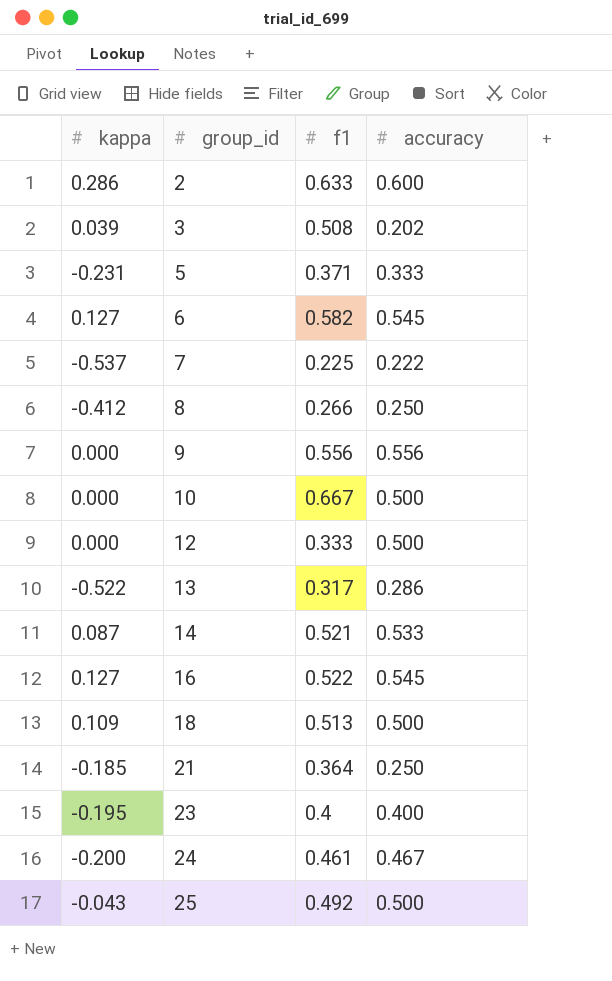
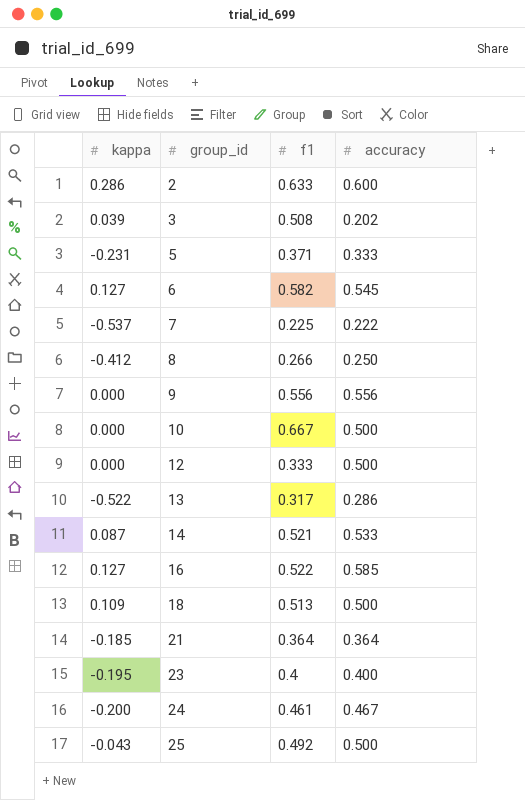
16 | accuracy: 0.545 -> 0.585
21 | accuracy: 0.250 -> 0.364

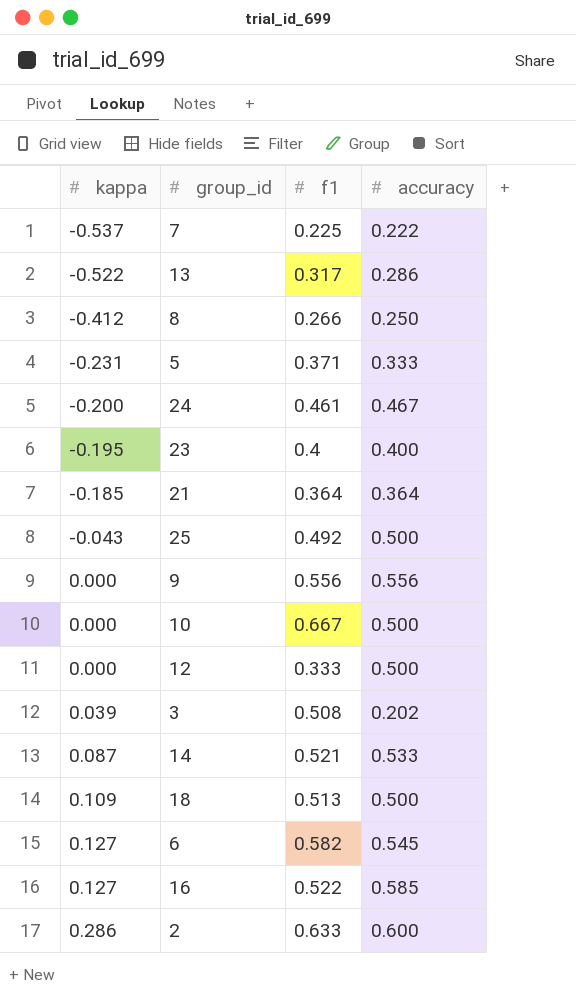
row order: group_id ascending -> kappa ascending

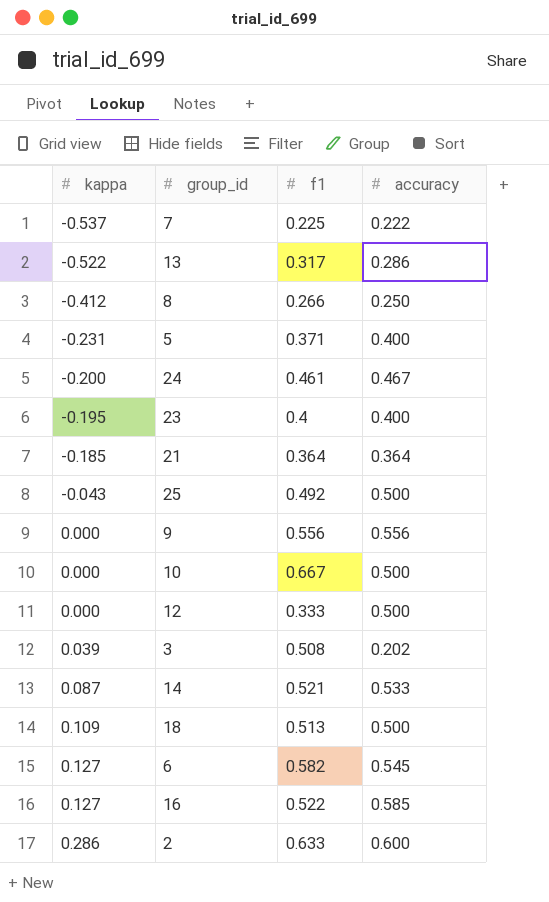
5 | accuracy: 0.333 -> 0.400

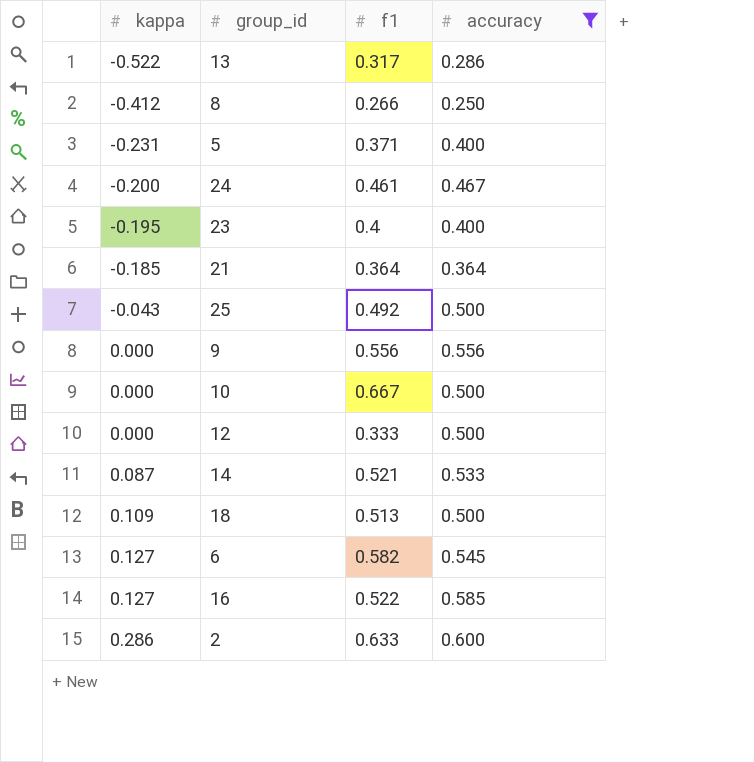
filter: none -> accuracy >= 0.250

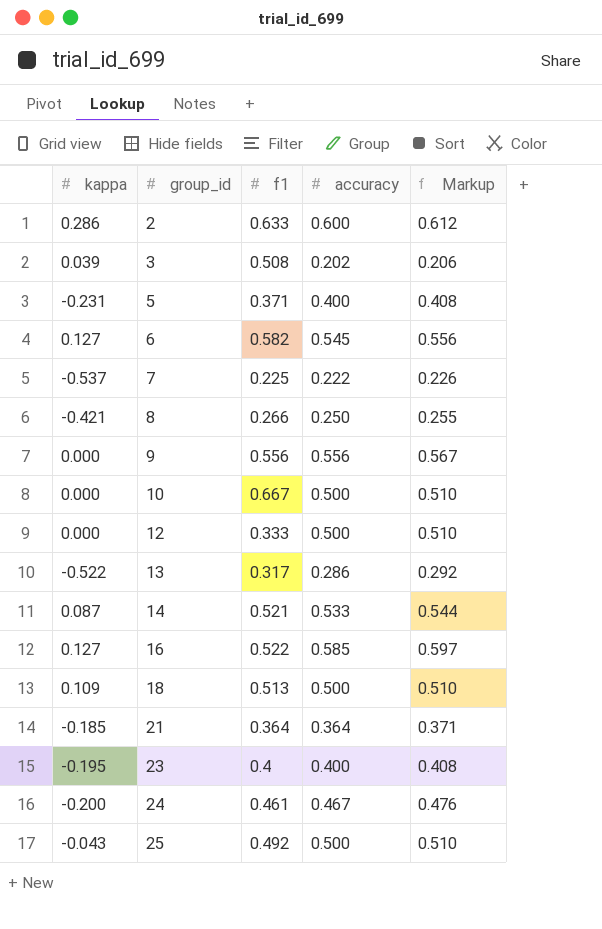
filter: accuracy >= 0.250 -> none
row order: kappa ascending -> group_id ascending
column Markup | formula: none -> [accuracy] * 1.02
8 | kappa: -0.412 -> -0.421

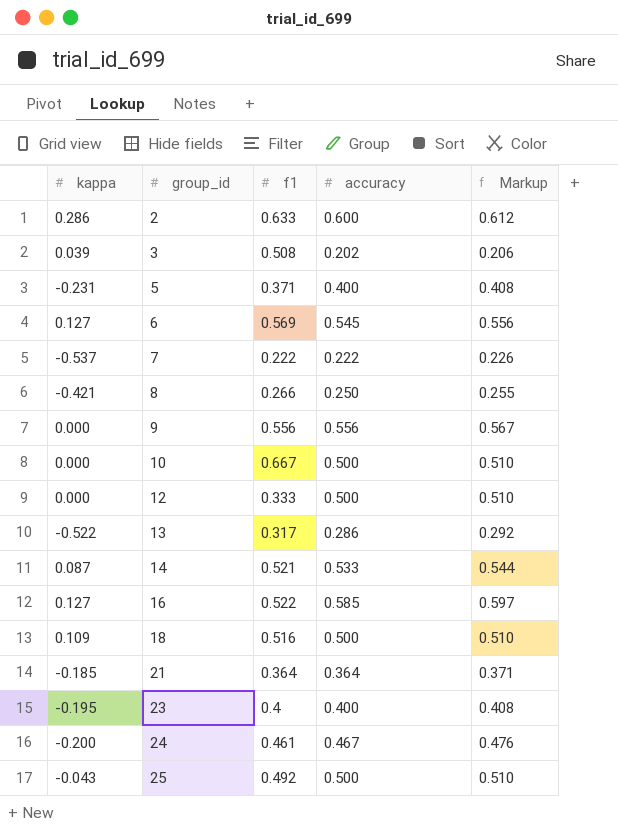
6 | f1: 0.582 -> 0.569
7 | f1: 0.225 -> 0.222
18 | f1: 0.513 -> 0.516

